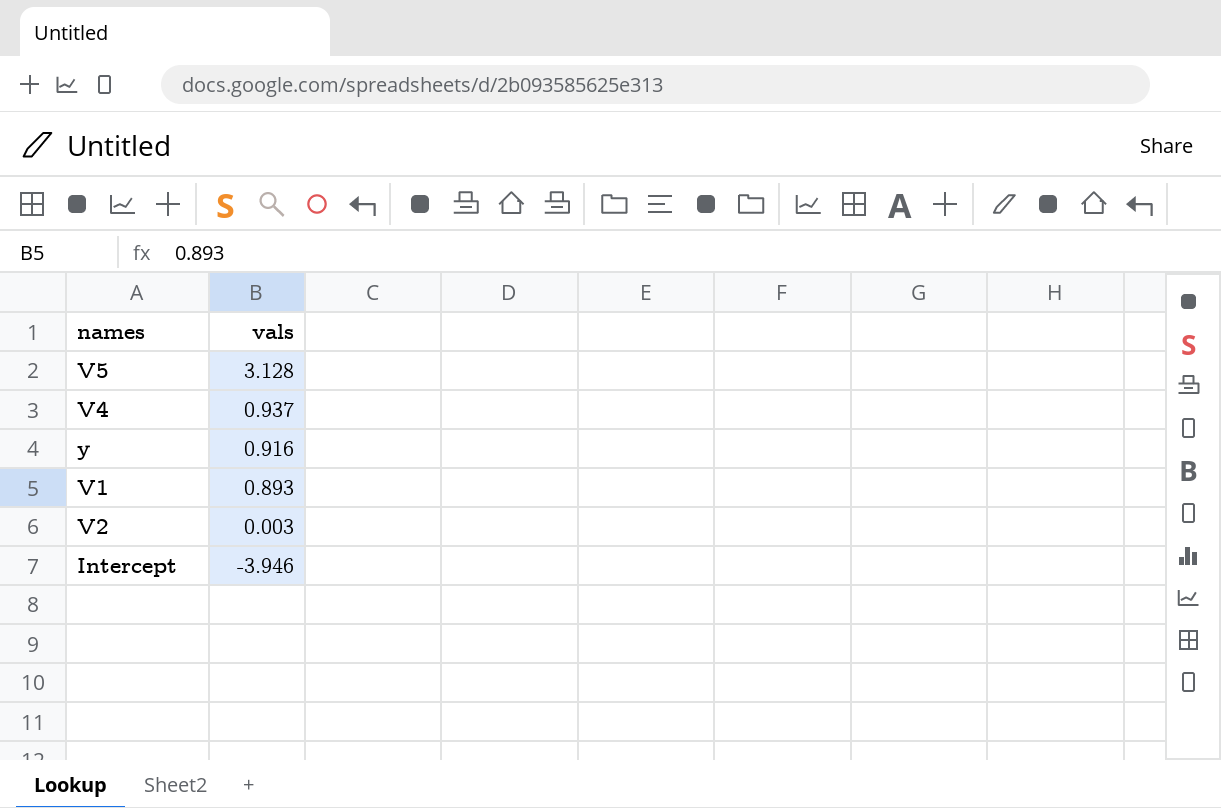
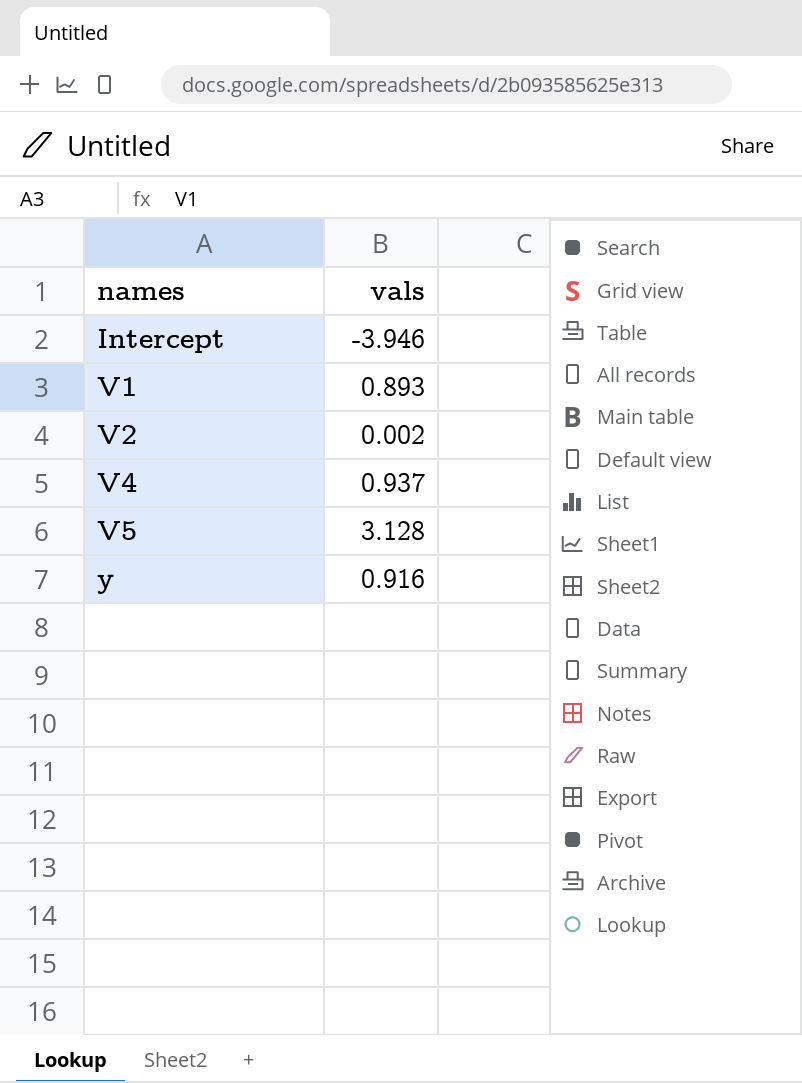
row order: vals descending -> names ascending
V2 | vals: 0.003 -> 0.002

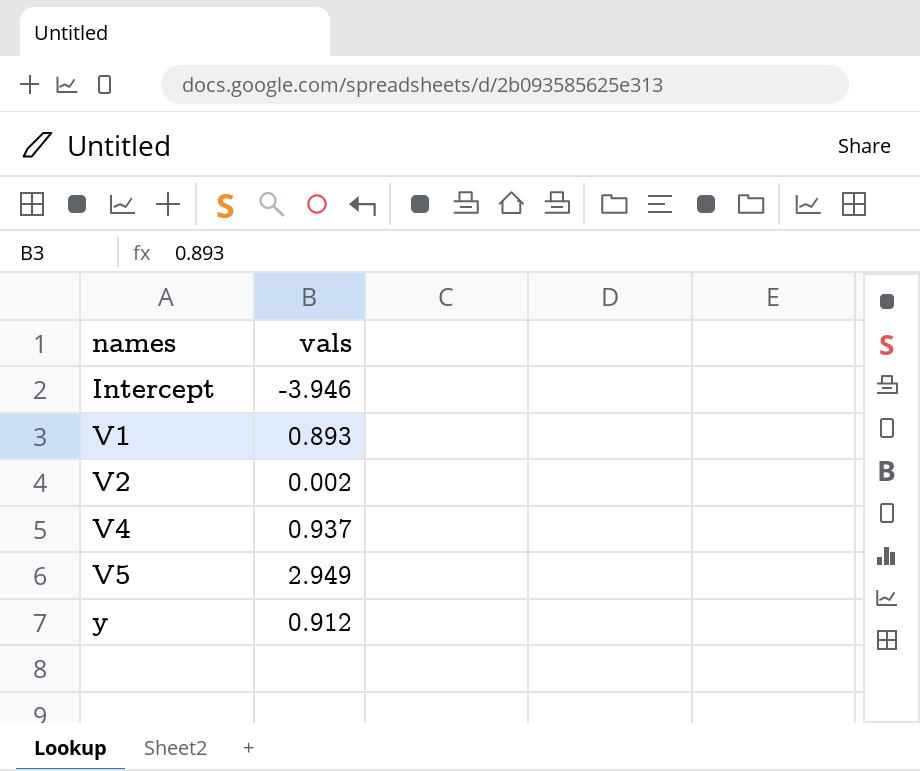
V5 | vals: 3.128 -> 2.949
y | vals: 0.916 -> 0.912

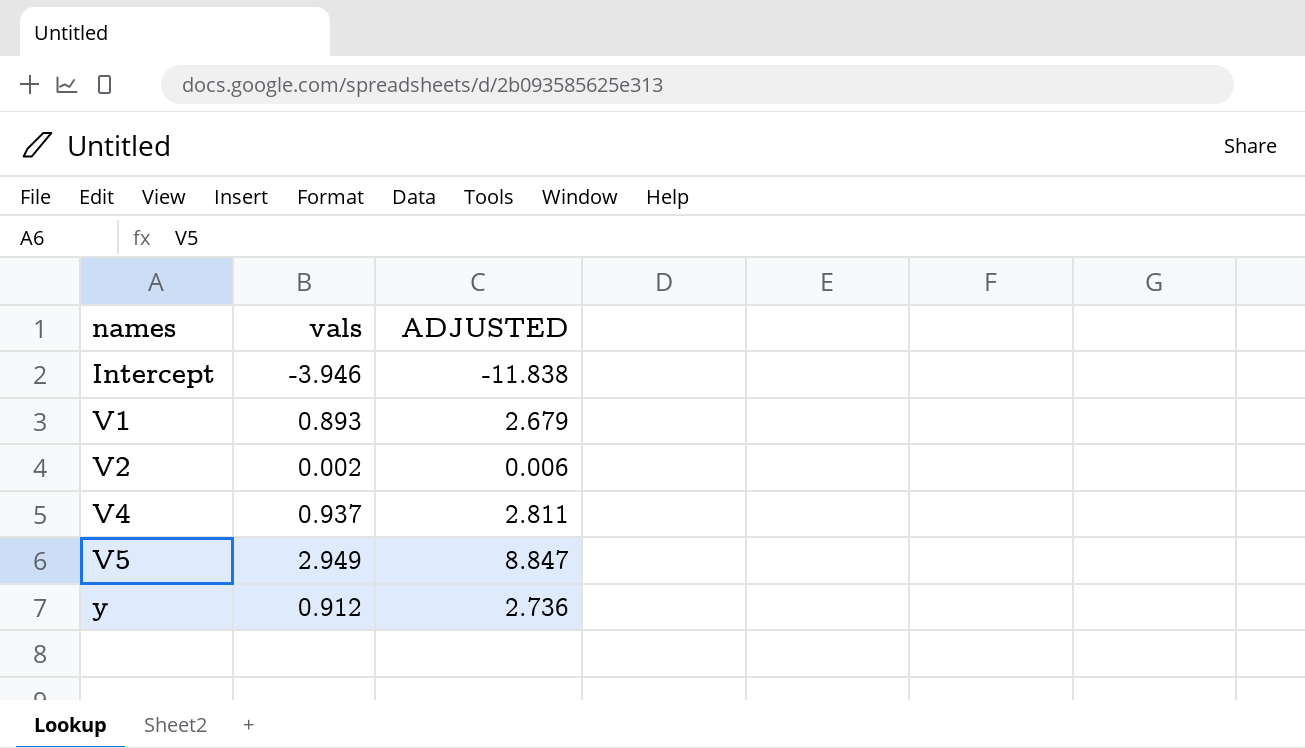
column ADJUSTED | formula: none -> [vals] * 3

